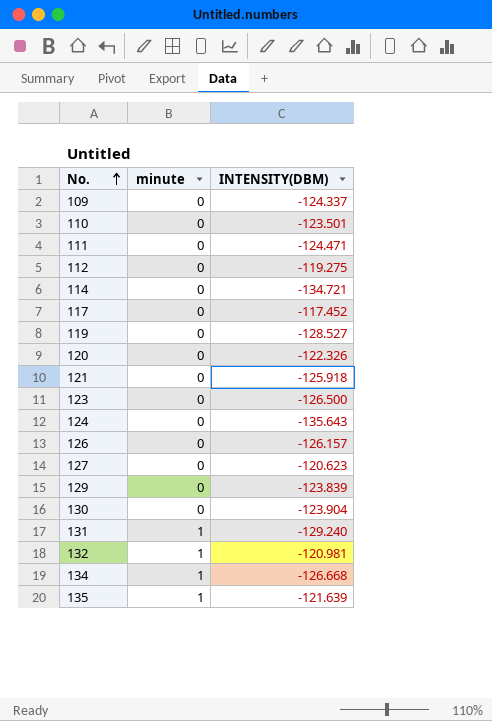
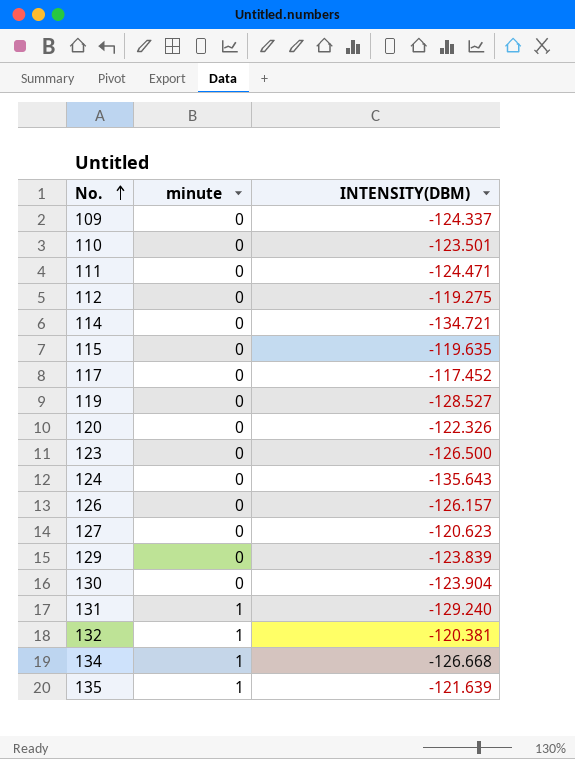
row 121: 0 | -125.918 -> none
row 115: none -> 0 | -119.635
132 | INTENSITY(DBM): -120.981 -> -120.381

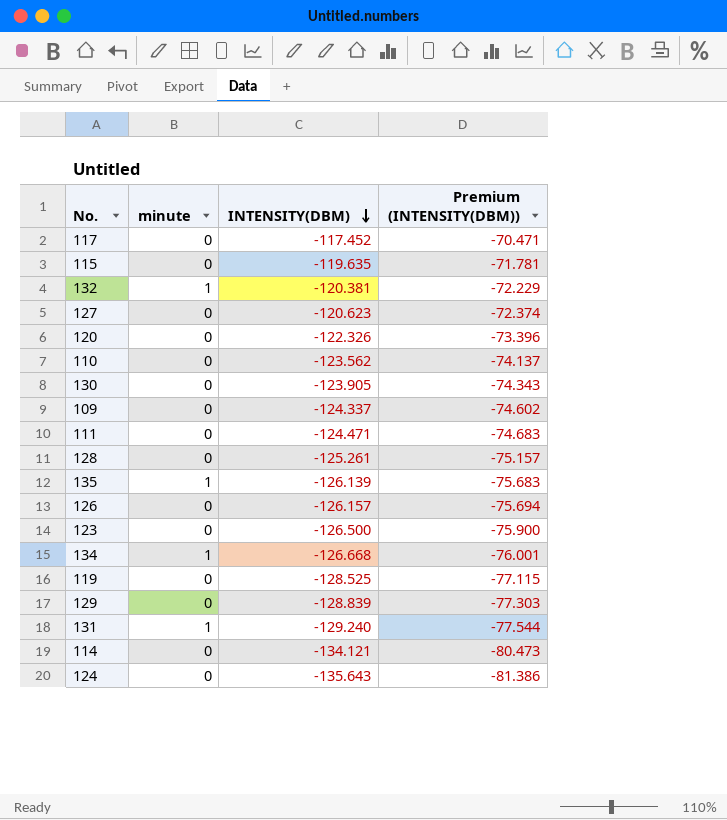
row order: No. ascending -> INTENSITY(DBM) descending
column Premium (INTENSITY(DBM)) | formula: none -> [INTENSITY(DBM)] * 0.6
row 112: 0 | -119.275 -> none
110 | INTENSITY(DBM): -123.501 -> -123.562
130 | INTENSITY(DBM): -123.904 -> -123.905
row 128: none -> 0 | -125.261 | -75.157
135 | INTENSITY(DBM): -121.639 -> -126.139
119 | INTENSITY(DBM): -128.527 -> -128.525
129 | INTENSITY(DBM): -123.839 -> -128.839
114 | INTENSITY(DBM): -134.721 -> -134.121

